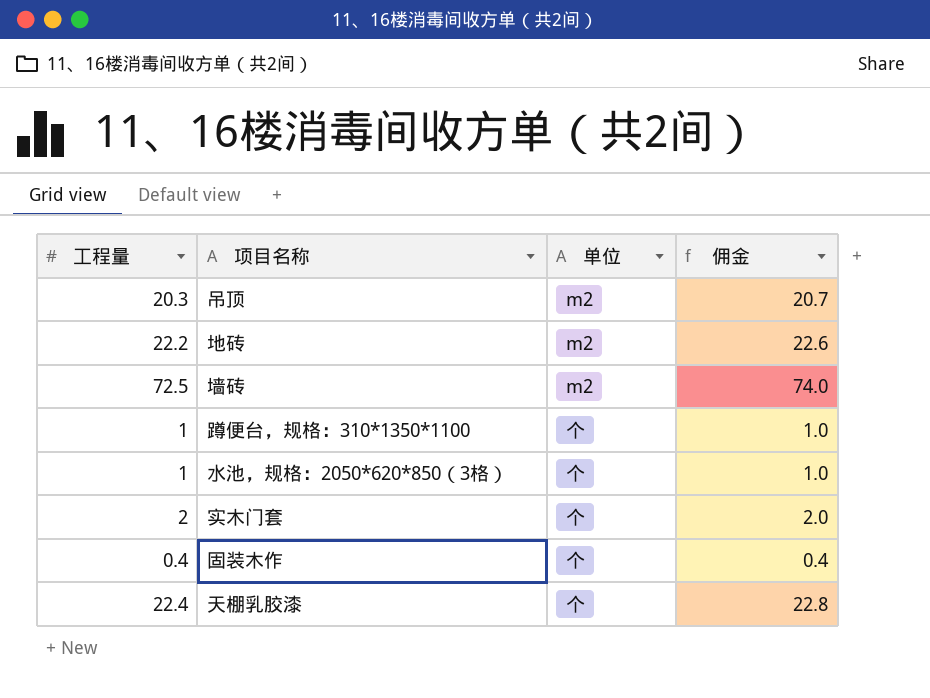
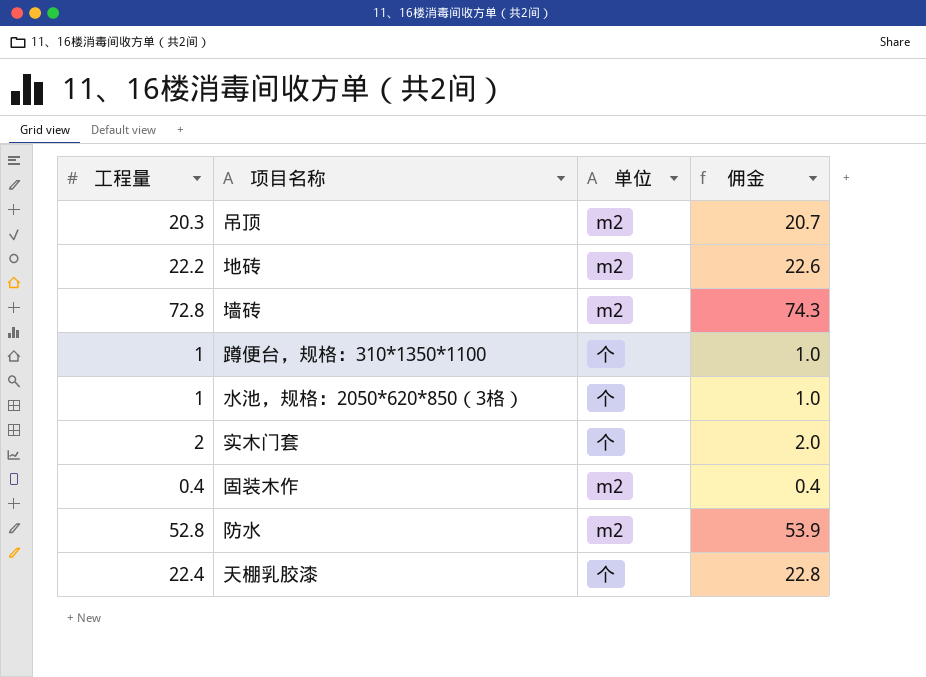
墙砖 | 工程量: 72.5 -> 72.8
墙砖 | 佣金: 74.0 -> 74.3
固装木作 | 单位: 个 -> m2
row 防水: none -> 52.8 | m2 | 53.9

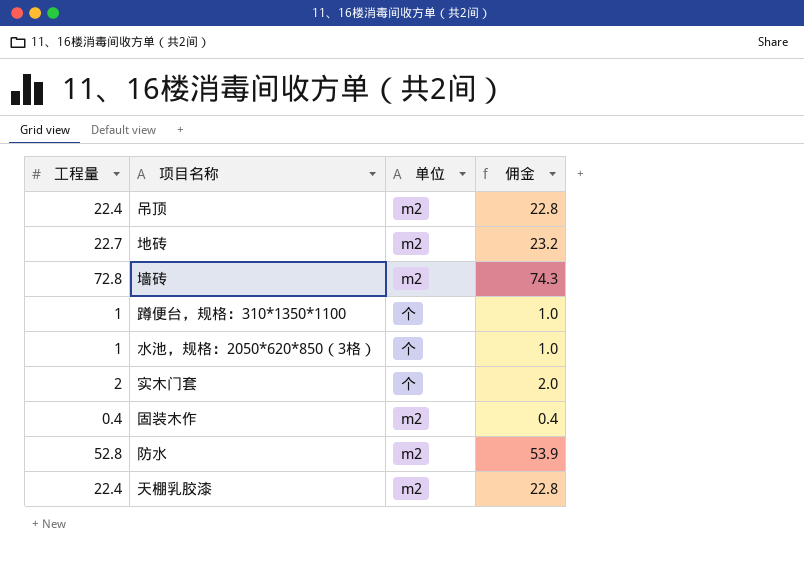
吊顶 | 工程量: 20.3 -> 22.4
吊顶 | 佣金: 20.7 -> 22.8
地砖 | 工程量: 22.2 -> 22.7
地砖 | 佣金: 22.6 -> 23.2
天棚乳胶漆 | 单位: 个 -> m2

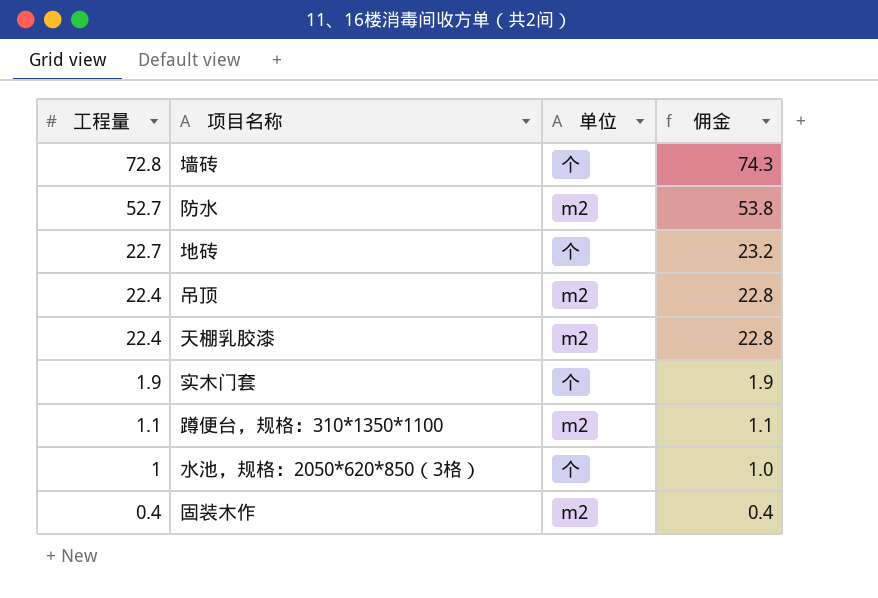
row order: none -> 工程量 descending
墙砖 | 单位: m2 -> 个
防水 | 工程量: 52.8 -> 52.7
防水 | 佣金: 53.9 -> 53.8
地砖 | 单位: m2 -> 个
实木门套 | 工程量: 2 -> 1.9
实木门套 | 佣金: 2.0 -> 1.9
蹲便台，规格：310*1350*1100 | 工程量: 1 -> 1.1
蹲便台，规格：310*1350*1100 | 单位: 个 -> m2
蹲便台，规格：310*1350*1100 | 佣金: 1.0 -> 1.1

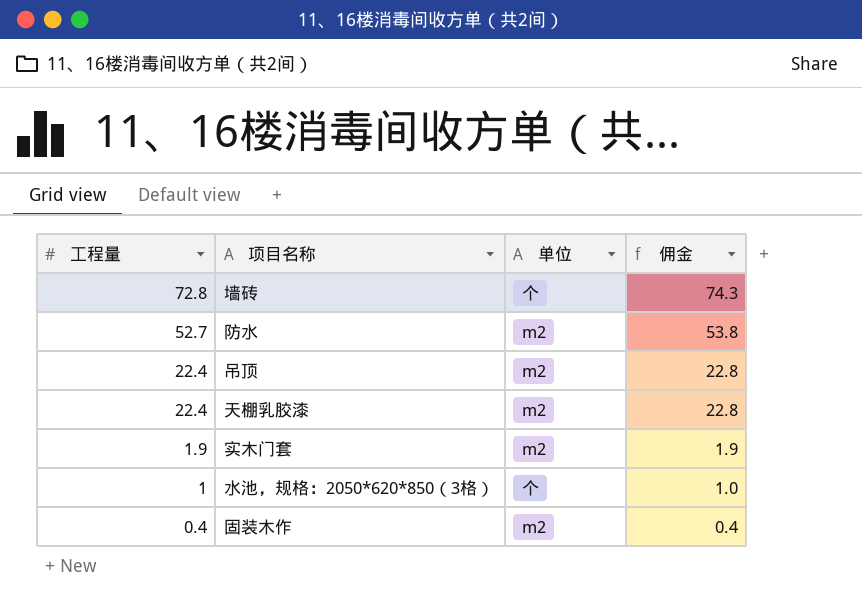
row 地砖: 22.7 | 个 | 23.2 -> none
row 蹲便台，规格：310*1350*1100: 1.1 | m2 | 1.1 -> none
实木门套 | 单位: 个 -> m2

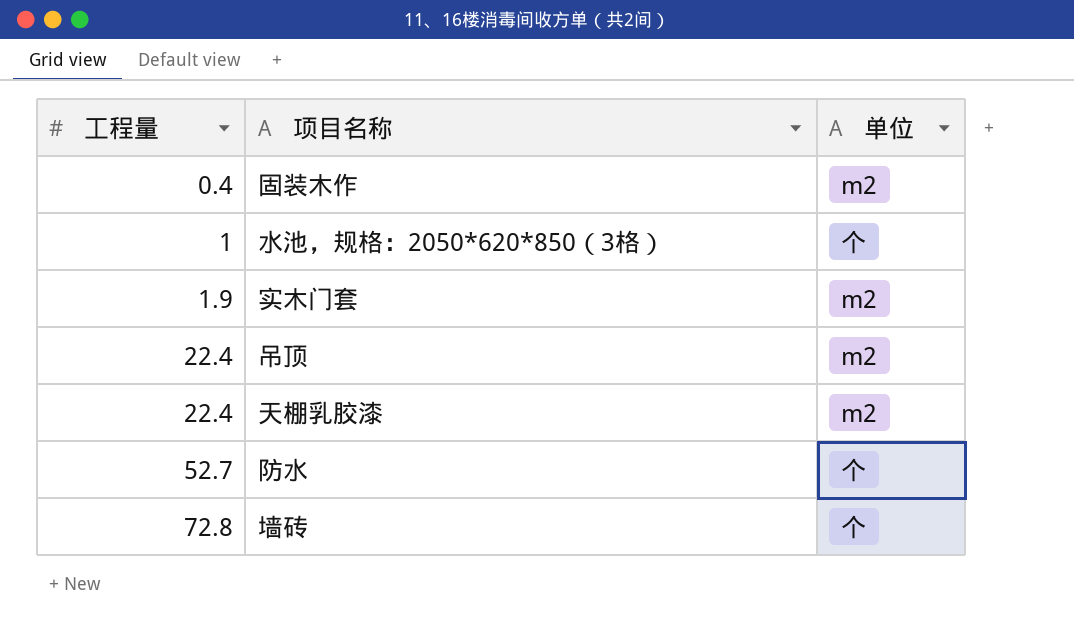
row order: 工程量 descending -> 工程量 ascending
column 佣金 | formula: [工程量] * 1.02 -> none
防水 | 单位: m2 -> 个

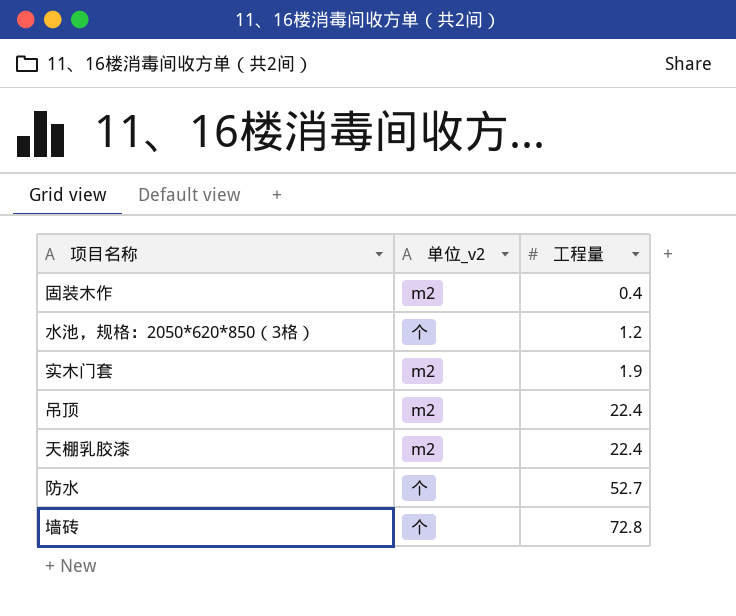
column name: 单位 -> 单位_v2
column 工程量 | position: 1 -> 3
水池，规格：2050*620*850（3格） | 工程量: 1 -> 1.2

